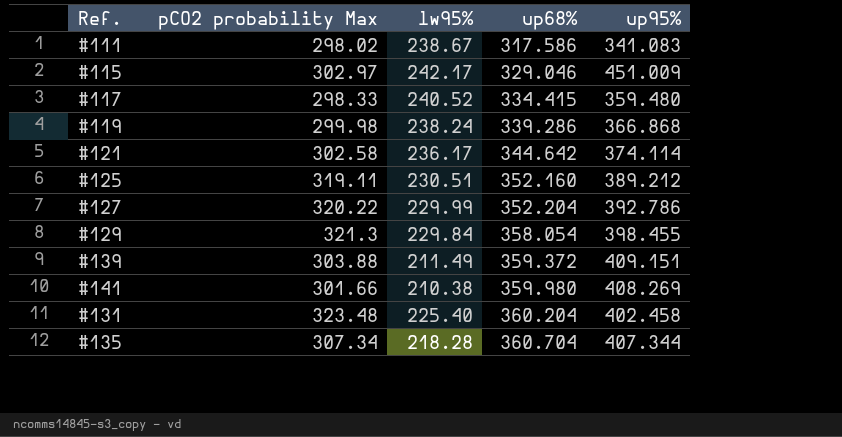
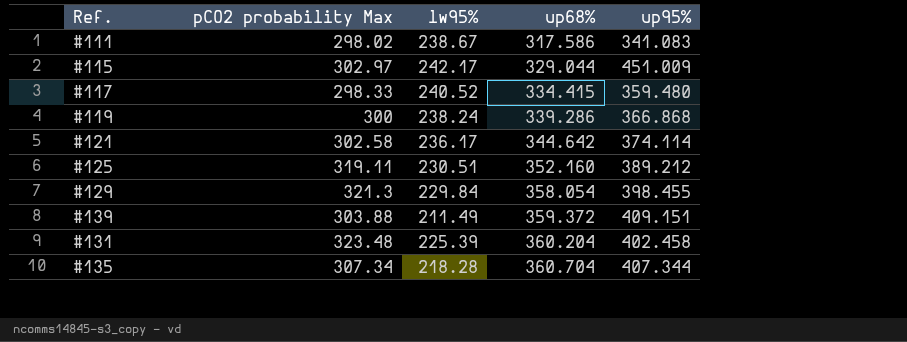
row #127: 320.22 | 229.99 | 352.204 | 392.786 -> none
row #141: 301.66 | 210.38 | 359.980 | 408.269 -> none
#115 | up68%: 329.046 -> 329.044
#119 | pCO2 probability Max: 299.98 -> 300
#131 | lw95%: 225.40 -> 225.39

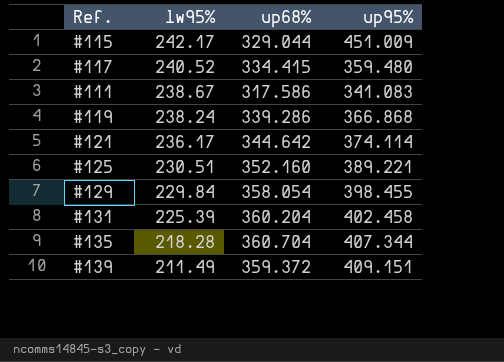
row order: up68% ascending -> lw95% descending
column pCO2 probability Max | position: 2 -> none
#125 | up95%: 389.212 -> 389.221

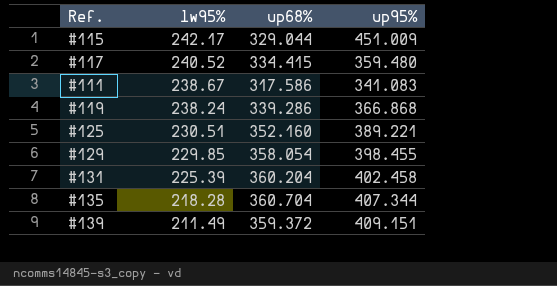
row #121: 236.17 | 344.642 | 374.114 -> none
#129 | lw95%: 229.84 -> 229.85

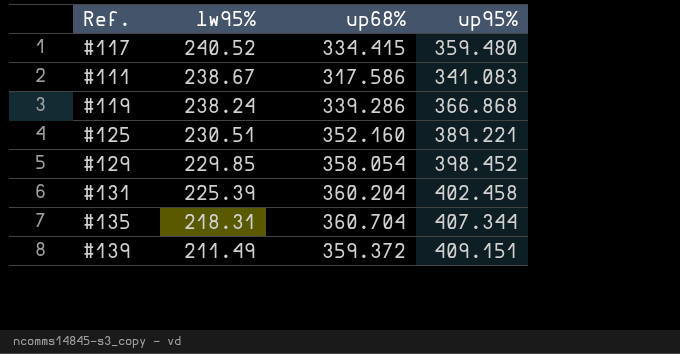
row #115: 242.17 | 329.044 | 451.009 -> none
#129 | up95%: 398.455 -> 398.452
#135 | lw95%: 218.28 -> 218.31

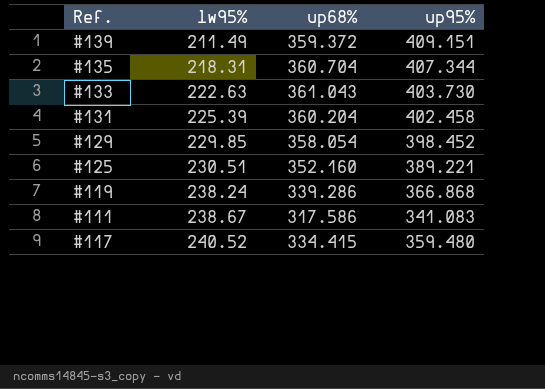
row order: lw95% descending -> lw95% ascending
row #133: none -> 222.63 | 361.043 | 403.730

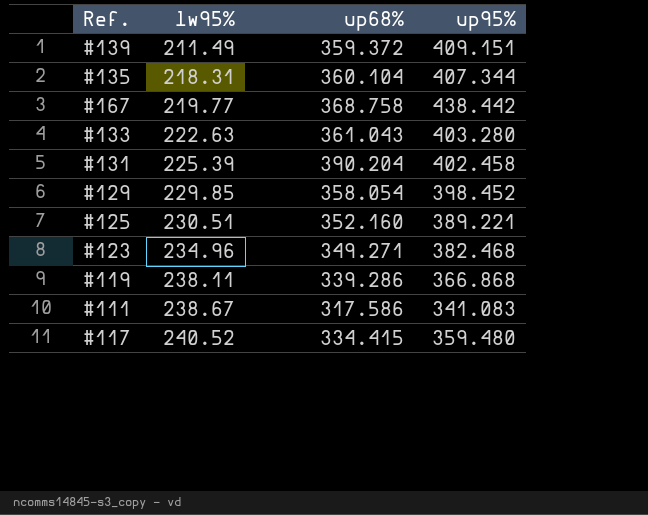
#135 | up68%: 360.704 -> 360.104
row #167: none -> 219.77 | 368.758 | 438.442
#133 | up95%: 403.730 -> 403.280
#131 | up68%: 360.204 -> 390.204
row #123: none -> 234.96 | 349.271 | 382.468
#119 | lw95%: 238.24 -> 238.11

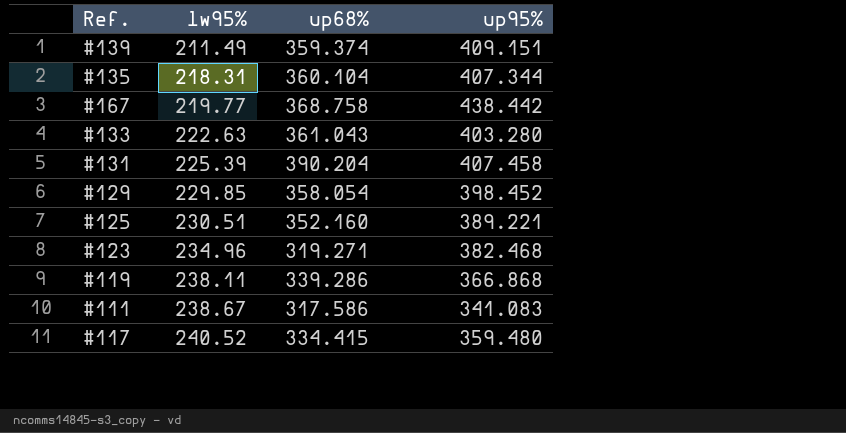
#139 | up68%: 359.372 -> 359.374
#131 | up95%: 402.458 -> 407.458
#123 | up68%: 349.271 -> 319.271

